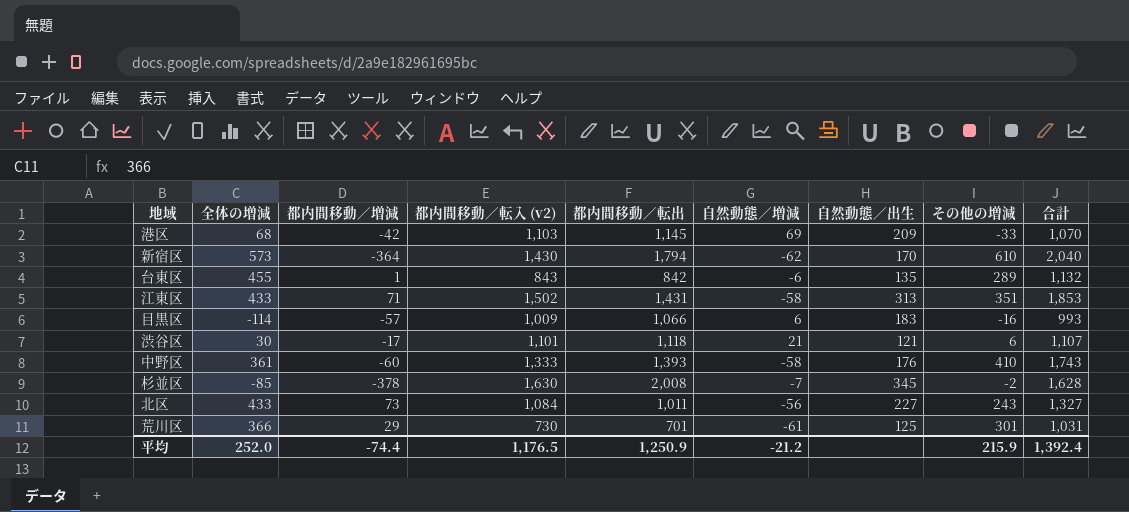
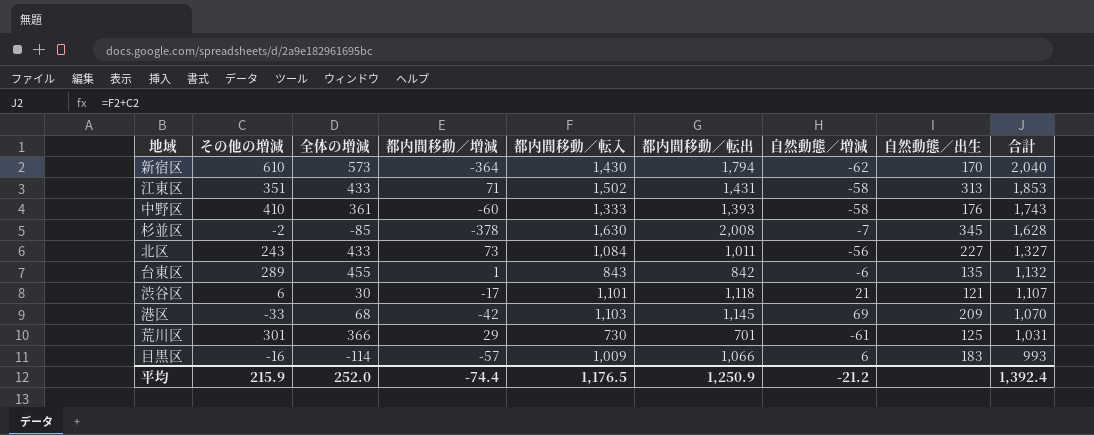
row order: none -> 合計 descending
column その他の増減 | position: 8 -> 2
column name: 都内間移動／転入 (v2) -> 都内間移動／転入

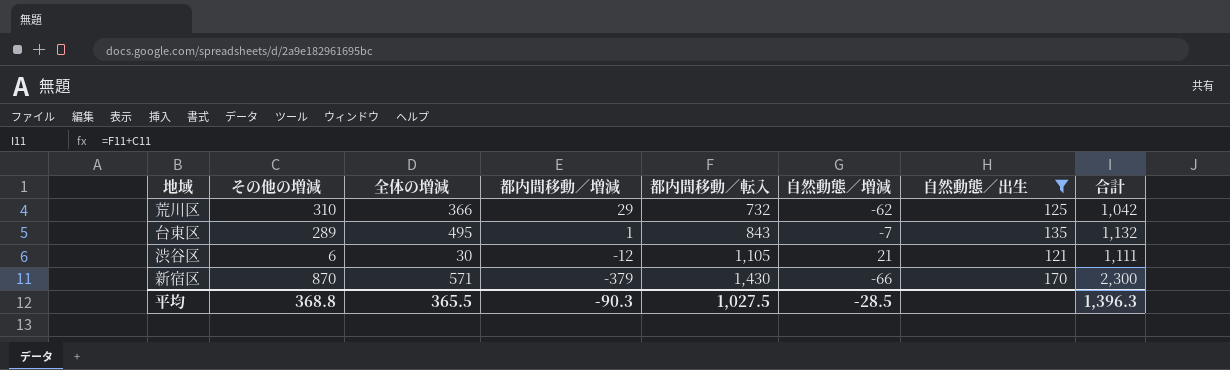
filter: none -> 自然動態／出生 <= 170
row order: 合計 descending -> 都内間移動／増減 descending
column 都内間移動／転出 | formula: [都内間移動／転入] - [都内間移動／増減] -> none
荒川区 | その他の増減: 301 -> 310
荒川区 | 都内間移動／転入: 730 -> 732
荒川区 | 自然動態／増減: -61 -> -62
荒川区 | 合計: 1,031 -> 1,042
台東区 | 全体の増減: 455 -> 495
台東区 | 自然動態／増減: -6 -> -7
渋谷区 | 都内間移動／増減: -17 -> -12
渋谷区 | 都内間移動／転入: 1,101 -> 1,105
渋谷区 | 合計: 1,107 -> 1,111
新宿区 | その他の増減: 610 -> 870
新宿区 | 全体の増減: 573 -> 571
新宿区 | 都内間移動／増減: -364 -> -379
新宿区 | 自然動態／増減: -62 -> -66
新宿区 | 合計: 2,040 -> 2,300
平均 | その他の増減: 215.9 -> 368.8
平均 | 全体の増減: 252.0 -> 365.5
平均 | 都内間移動／増減: -74.4 -> -90.3
平均 | 都内間移動／転入: 1,176.5 -> 1,027.5
平均 | 自然動態／増減: -21.2 -> -28.5
平均 | 合計: 1,392.4 -> 1,396.3

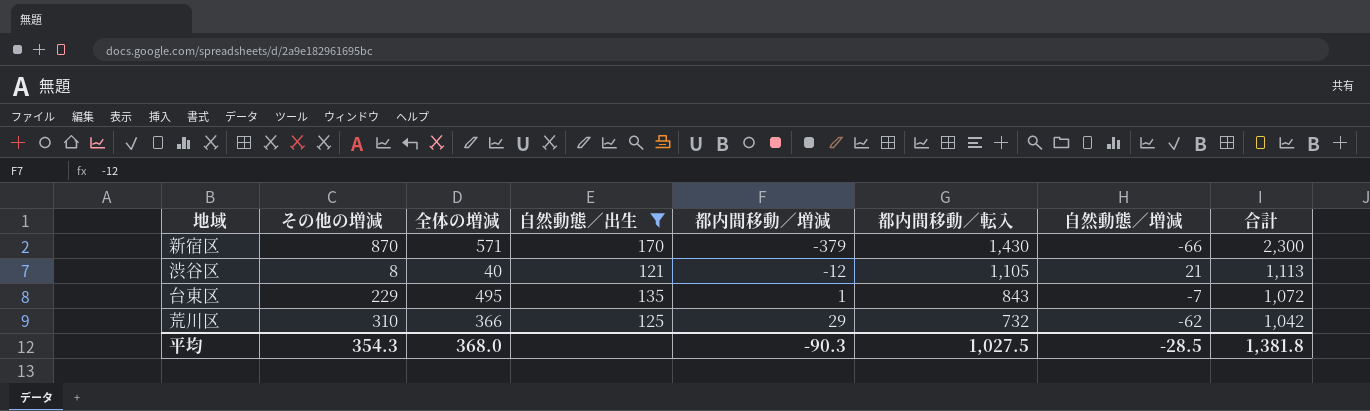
row order: 都内間移動／増減 descending -> 都内間移動／増減 ascending
column 自然動態／出生 | position: 7 -> 4
渋谷区 | その他の増減: 6 -> 8
渋谷区 | 全体の増減: 30 -> 40
渋谷区 | 合計: 1,111 -> 1,113
台東区 | その他の増減: 289 -> 229
台東区 | 合計: 1,132 -> 1,072
平均 | その他の増減: 368.8 -> 354.3
平均 | 全体の増減: 365.5 -> 368.0
平均 | 合計: 1,396.3 -> 1,381.8

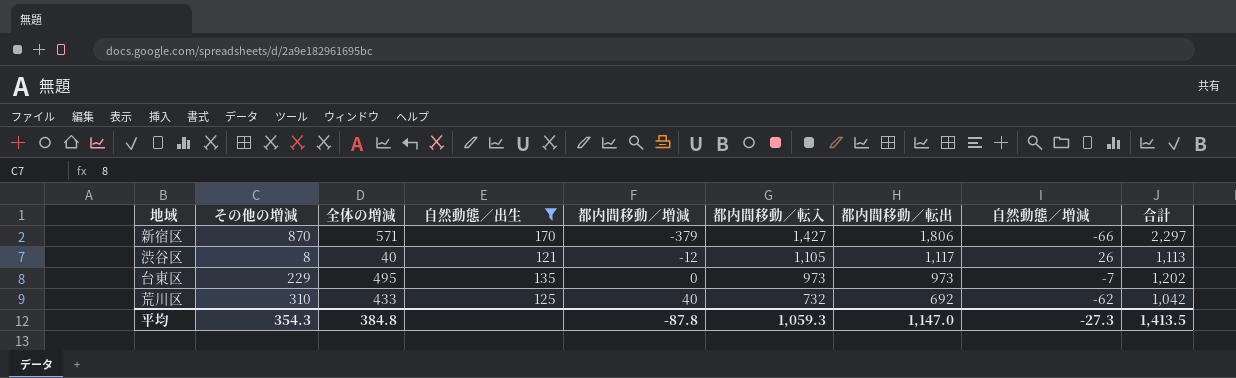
column 都内間移動／転出 | formula: none -> [都内間移動／転入] - [都内間移動／増減]
新宿区 | 都内間移動／転入: 1,430 -> 1,427
新宿区 | 合計: 2,300 -> 2,297
渋谷区 | 自然動態／増減: 21 -> 26
台東区 | 都内間移動／増減: 1 -> 0
台東区 | 都内間移動／転入: 843 -> 973
台東区 | 合計: 1,072 -> 1,202
荒川区 | 全体の増減: 366 -> 433
荒川区 | 都内間移動／増減: 29 -> 40
平均 | 全体の増減: 368.0 -> 384.8
平均 | 都内間移動／増減: -90.3 -> -87.8
平均 | 都内間移動／転入: 1,027.5 -> 1,059.3
平均 | 自然動態／増減: -28.5 -> -27.3
平均 | 合計: 1,381.8 -> 1,413.5

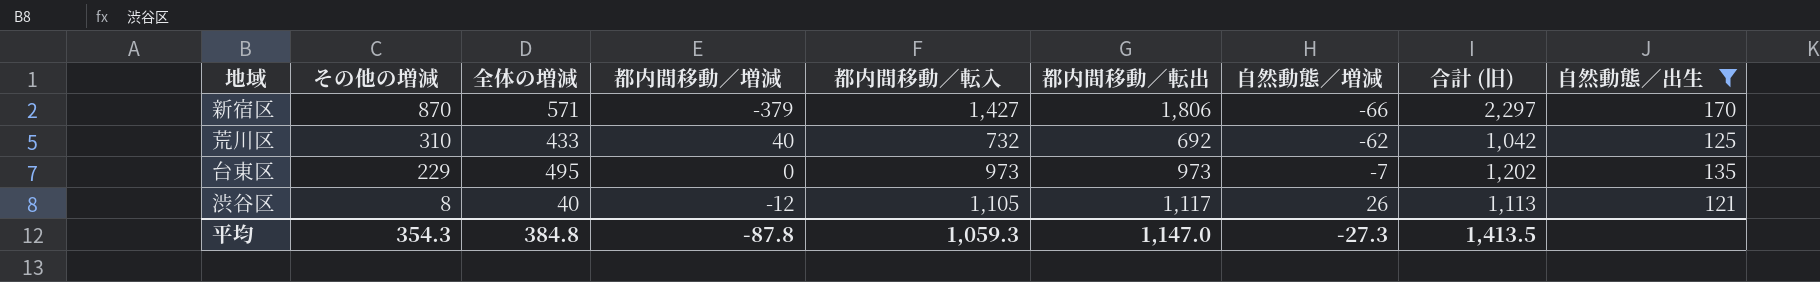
row order: 都内間移動／増減 ascending -> その他の増減 descending
column name: 合計 -> 合計 (旧)
column 自然動態／出生 | position: 4 -> 9

